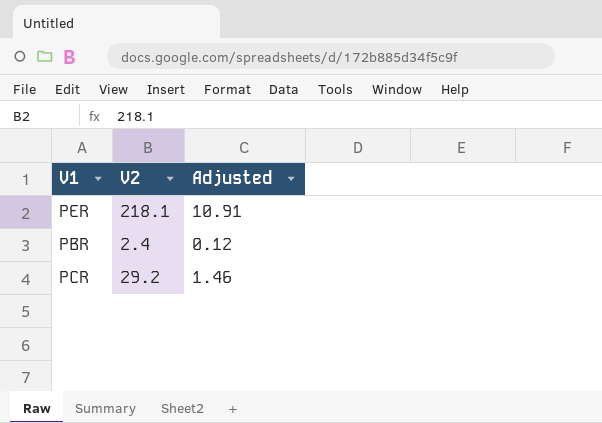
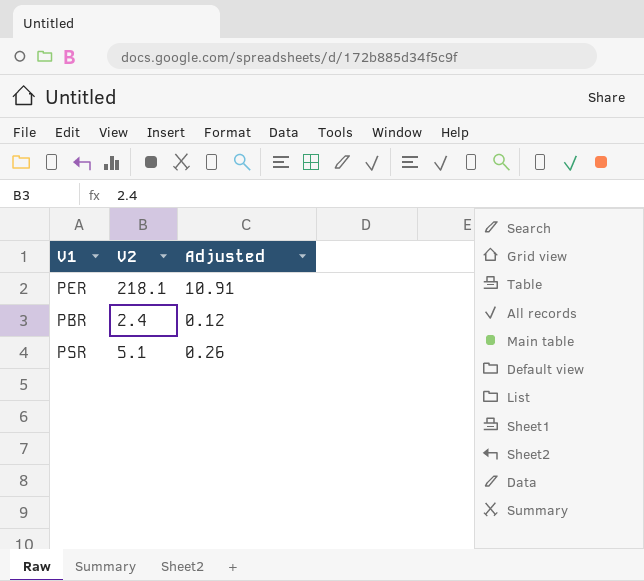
row PCR: 29.2 | 1.46 -> none
row PSR: none -> 5.1 | 0.26

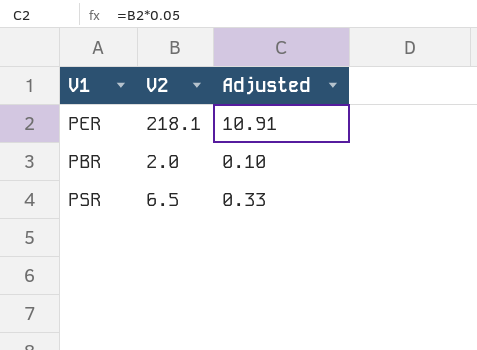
PBR | V2: 2.4 -> 2.0
PBR | Adjusted: 0.12 -> 0.10
PSR | V2: 5.1 -> 6.5
PSR | Adjusted: 0.26 -> 0.33

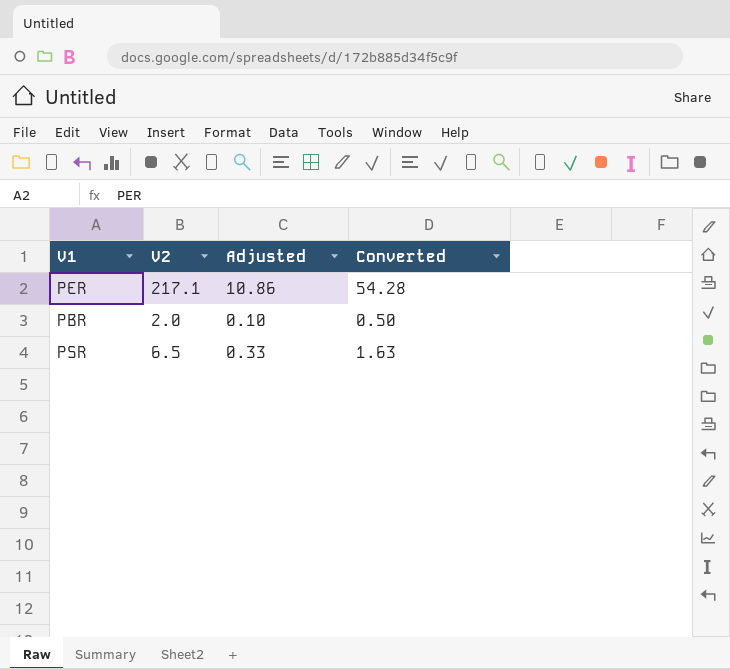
column Converted | formula: none -> [V2] * 0.25
PER | V2: 218.1 -> 217.1
PER | Adjusted: 10.91 -> 10.86

